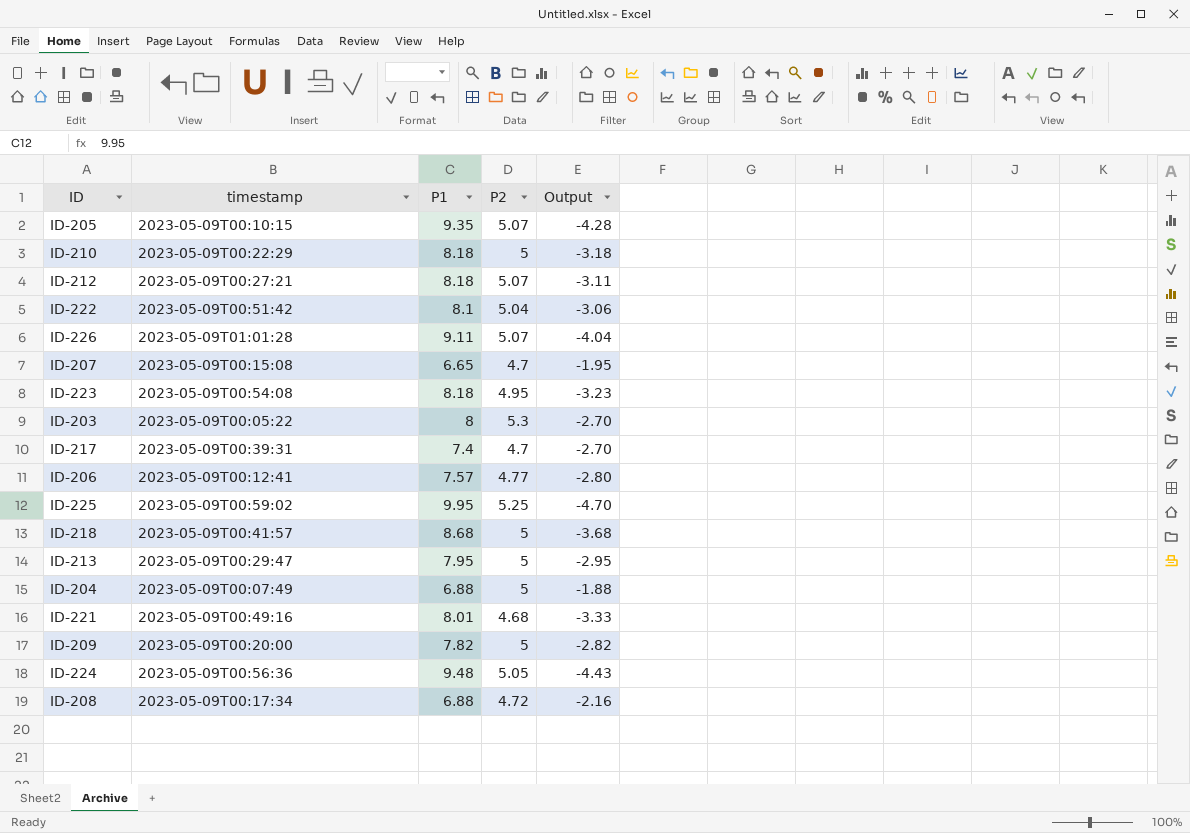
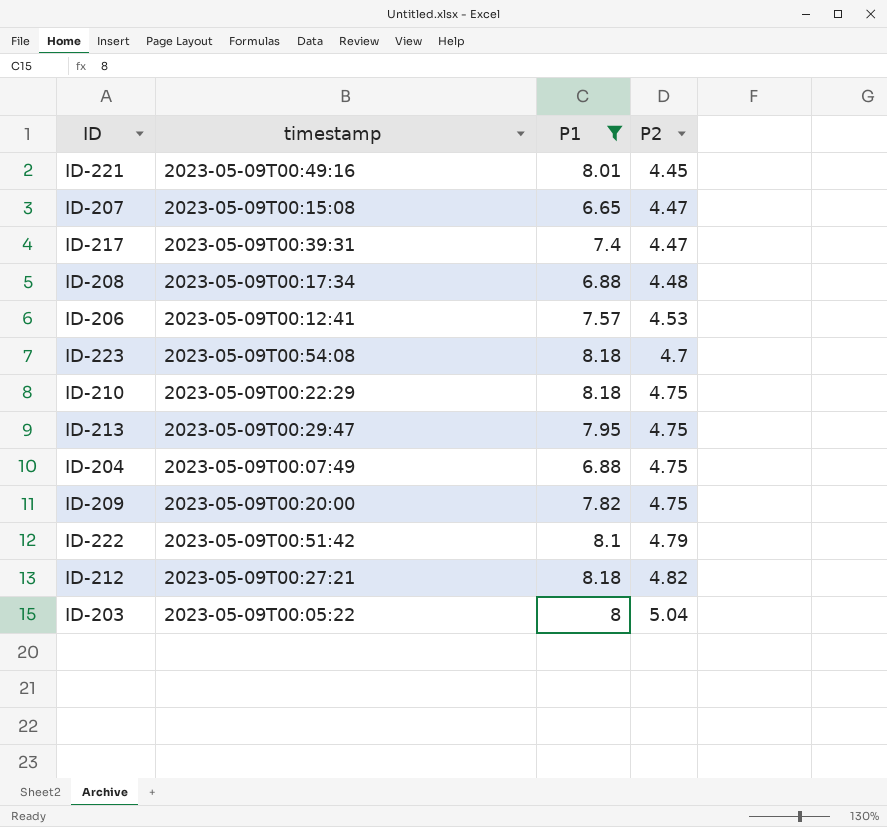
filter: none -> P1 <= 8.18
row order: none -> P2 ascending
column Output | formula: [P2] - [P1] -> none
ID-221 | P2: 4.68 -> 4.45
ID-207 | P2: 4.7 -> 4.47
ID-217 | P2: 4.7 -> 4.47
ID-208 | P2: 4.72 -> 4.48
ID-206 | P2: 4.77 -> 4.53
ID-223 | P2: 4.95 -> 4.7
ID-210 | P2: 5 -> 4.75
ID-213 | P2: 5 -> 4.75
ID-204 | P2: 5 -> 4.75
ID-209 | P2: 5 -> 4.75
ID-222 | P2: 5.04 -> 4.79
ID-212 | P2: 5.07 -> 4.82
ID-203 | P2: 5.3 -> 5.04

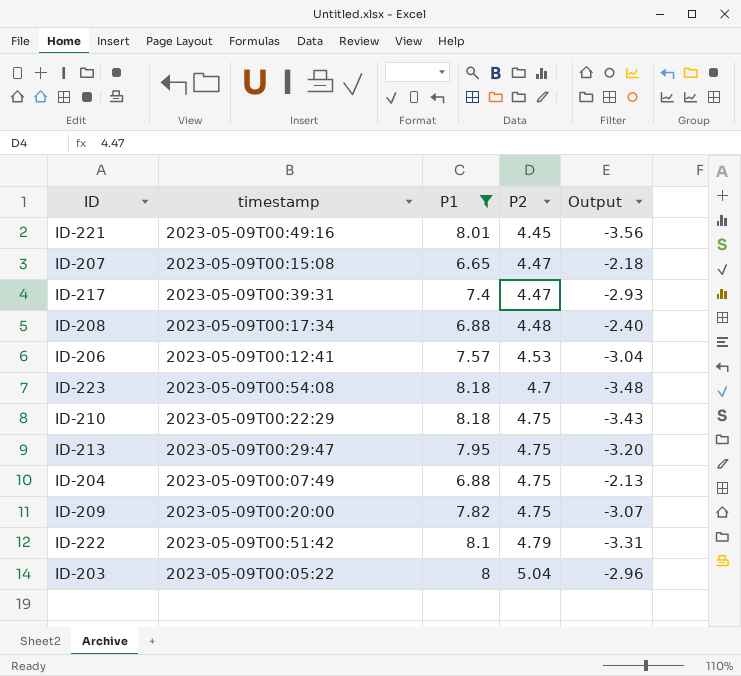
column Output | formula: none -> [P2] - [P1]
row ID-212: 2023-05-09T00:27:21 | 8.18 | 4.82 -> none

